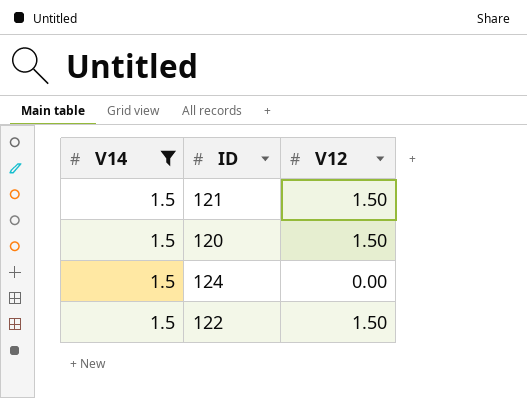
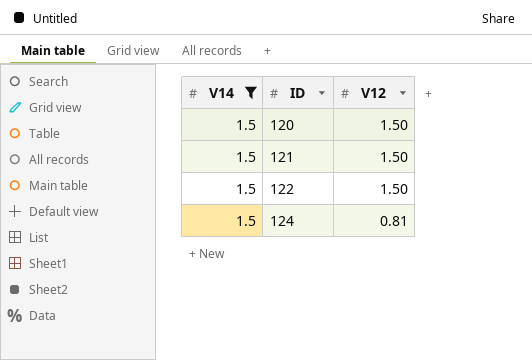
row order: none -> ID ascending
124 | V12: 0.00 -> 0.81

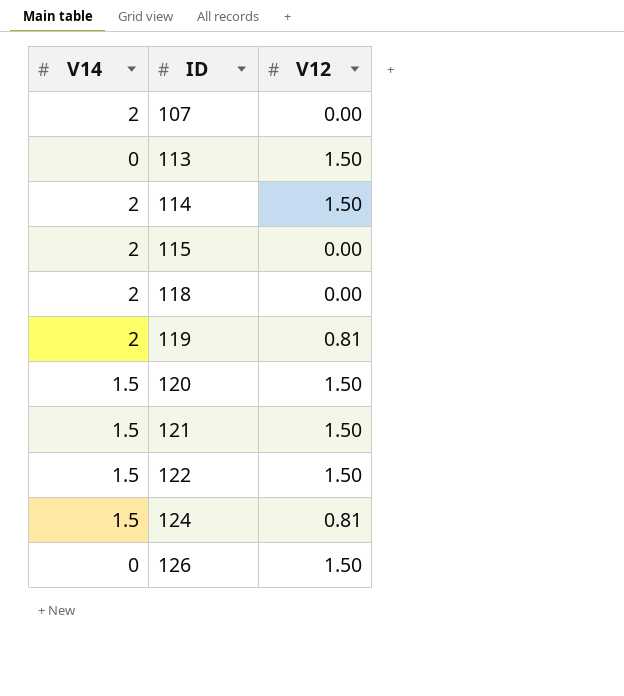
filter: V14 = 1.5 -> none

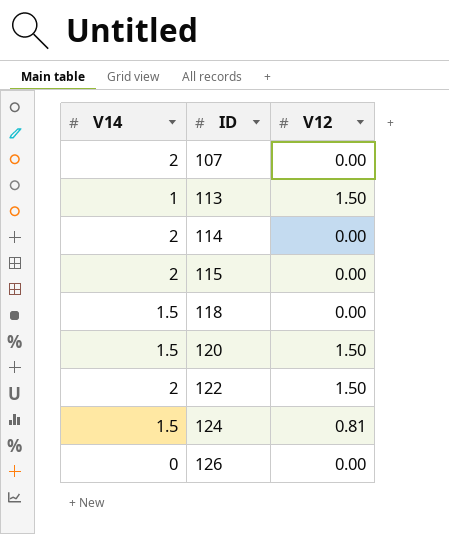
row 119: 2 | 0.81 -> none
row 121: 1.5 | 1.50 -> none
113 | V14: 0 -> 1
114 | V12: 1.50 -> 0.00
118 | V14: 2 -> 1.5
122 | V14: 1.5 -> 2
126 | V12: 1.50 -> 0.00

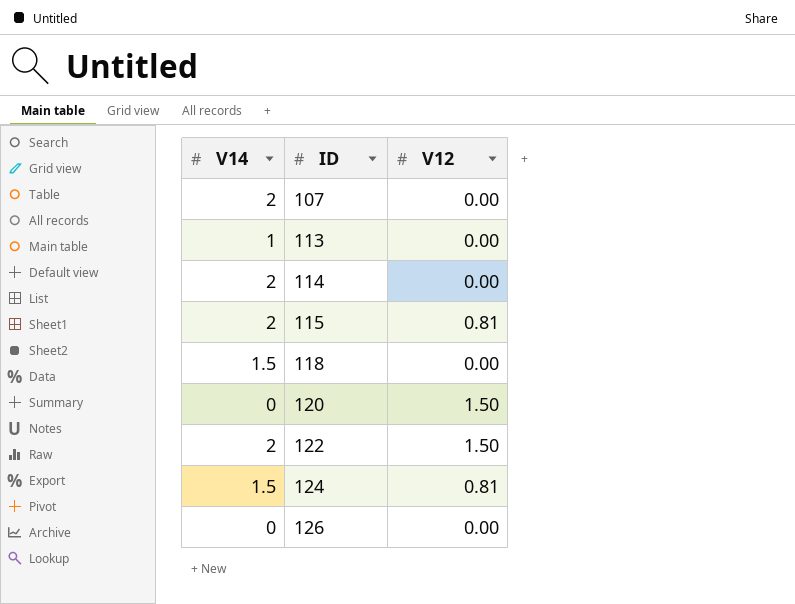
113 | V12: 1.50 -> 0.00
115 | V12: 0.00 -> 0.81
120 | V14: 1.5 -> 0

